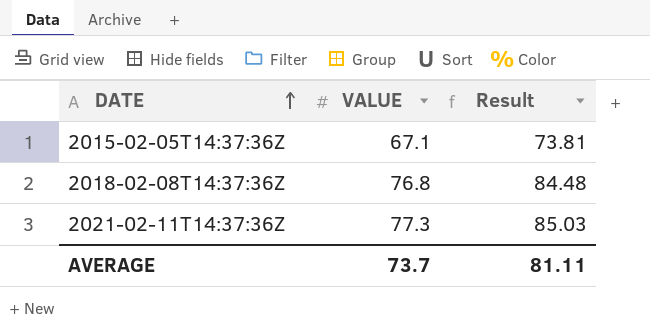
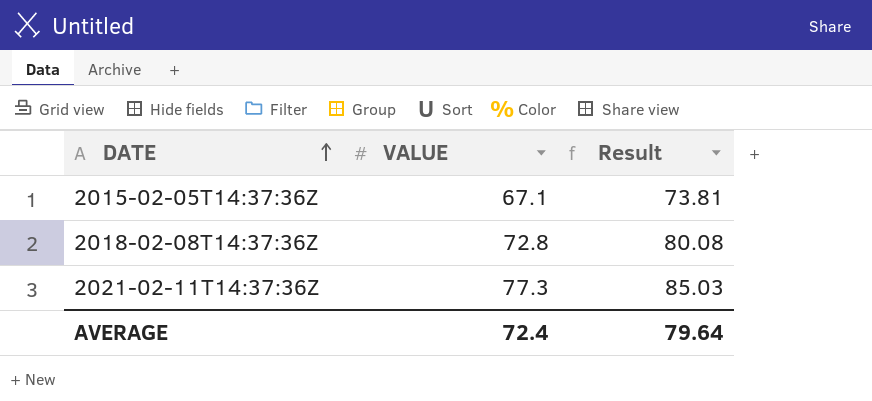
2018-02-08T14:37:36Z | VALUE: 76.8 -> 72.8
2018-02-08T14:37:36Z | Result: 84.48 -> 80.08
AVERAGE | VALUE: 73.7 -> 72.4
AVERAGE | Result: 81.11 -> 79.64

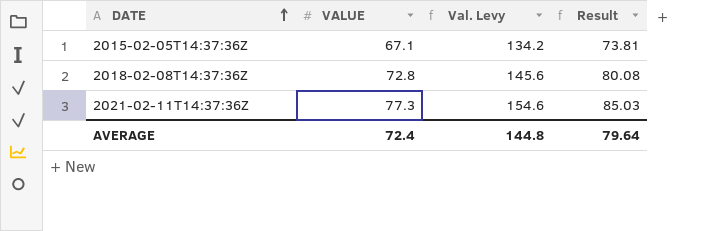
column Val. Levy | formula: none -> [VALUE] * 2

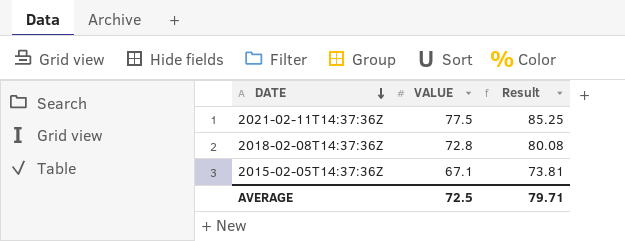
row order: DATE ascending -> DATE descending
column Val. Levy | formula: [VALUE] * 2 -> none
2021-02-11T14:37:36Z | VALUE: 77.3 -> 77.5
2021-02-11T14:37:36Z | Result: 85.03 -> 85.25
AVERAGE | VALUE: 72.4 -> 72.5
AVERAGE | Result: 79.64 -> 79.71

